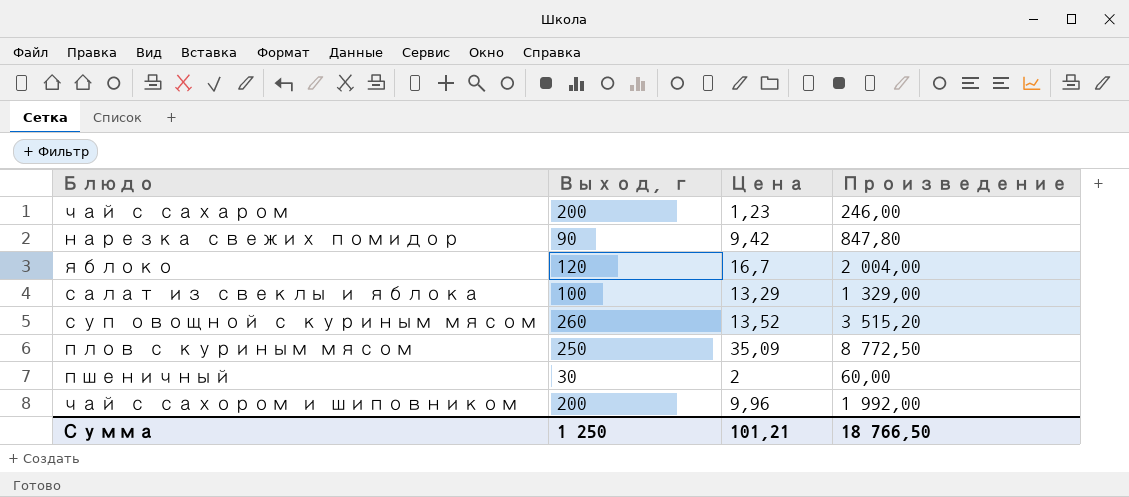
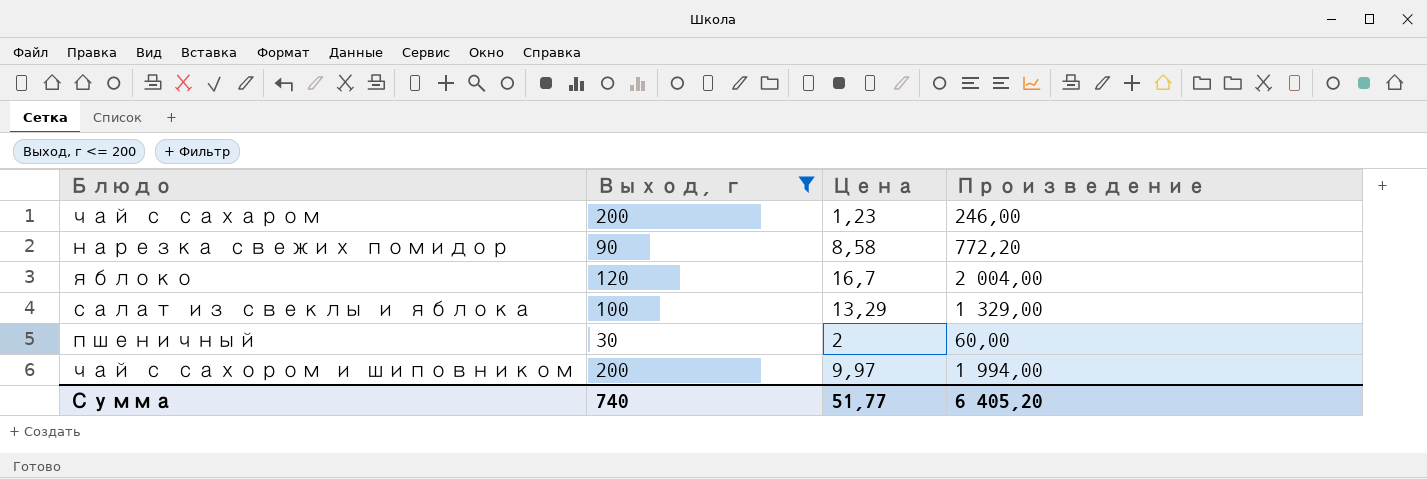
filter: none -> Выход, г <= 200
нарезка свежих помидор | Цена: 9,42 -> 8,58
нарезка свежих помидор | Произведение: 847,80 -> 772,20
чай с сахором и шиповником | Цена: 9,96 -> 9,97
чай с сахором и шиповником | Произведение: 1 992,00 -> 1 994,00
Сумма | Выход, г: 1 250 -> 740
Сумма | Цена: 101,21 -> 51,77
Сумма | Произведение: 18 766,50 -> 6 405,20

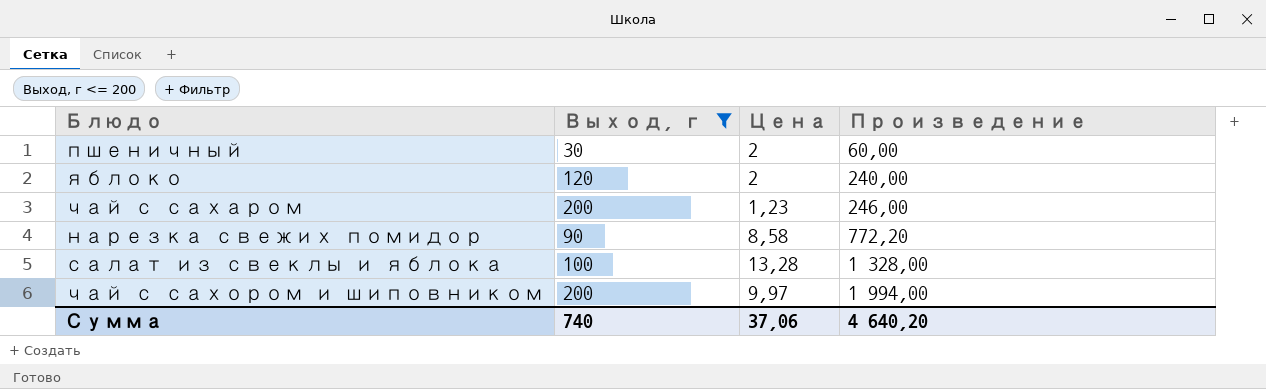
row order: none -> Произведение ascending
яблоко | Цена: 16,7 -> 2
яблоко | Произведение: 2 004,00 -> 240,00
салат из свеклы и яблока | Цена: 13,29 -> 13,28
салат из свеклы и яблока | Произведение: 1 329,00 -> 1 328,00
Сумма | Цена: 51,77 -> 37,06
Сумма | Произведение: 6 405,20 -> 4 640,20

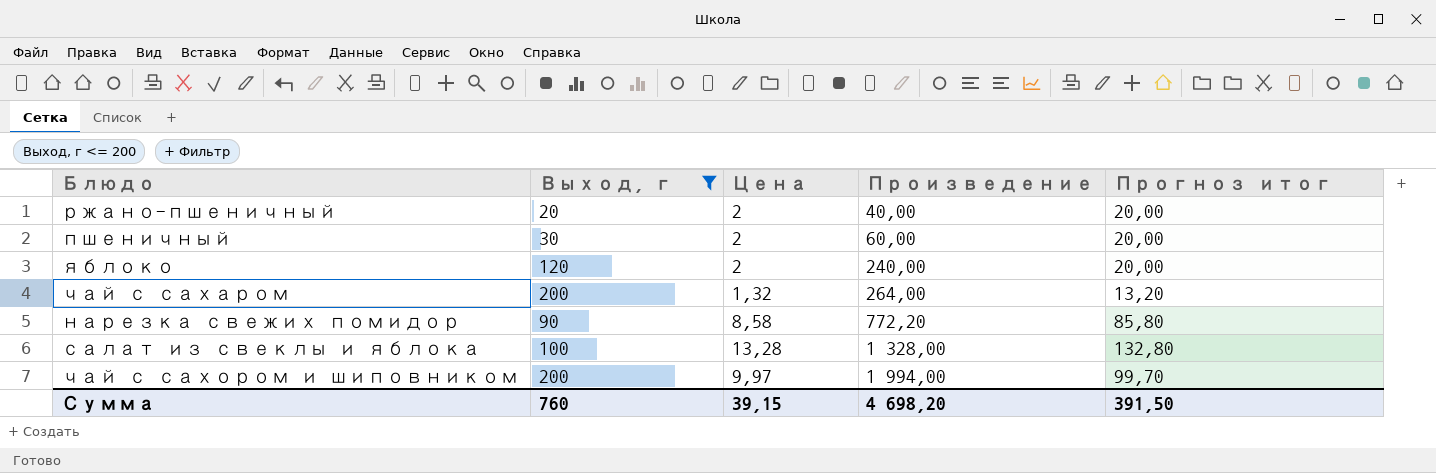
column Прогноз итог | formula: none -> [Цена] * 10
row ржано-пшеничный: none -> 20 | 2 | 40,00 | 20,00
чай с сахаром | Цена: 1,23 -> 1,32
чай с сахаром | Произведение: 246,00 -> 264,00
Сумма | Выход, г: 740 -> 760
Сумма | Цена: 37,06 -> 39,15
Сумма | Произведение: 4 640,20 -> 4 698,20

